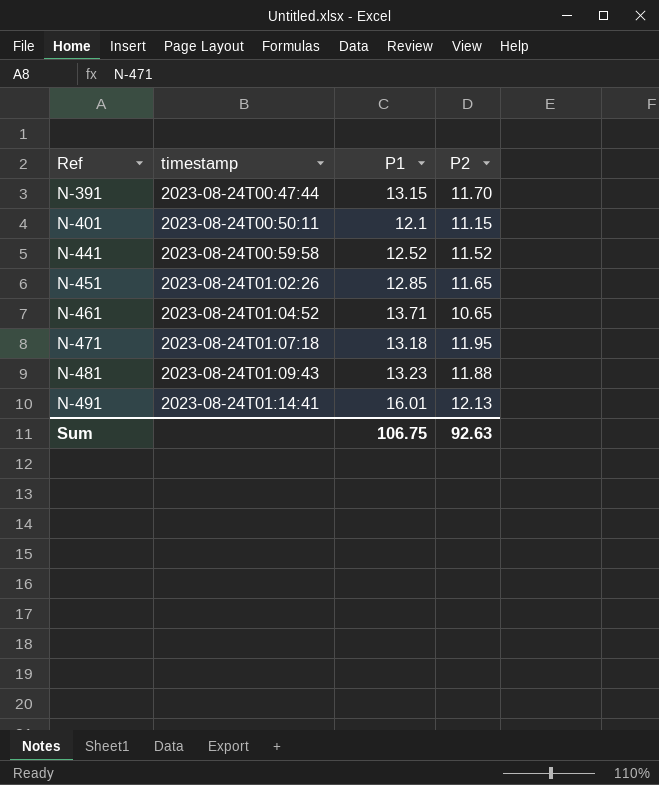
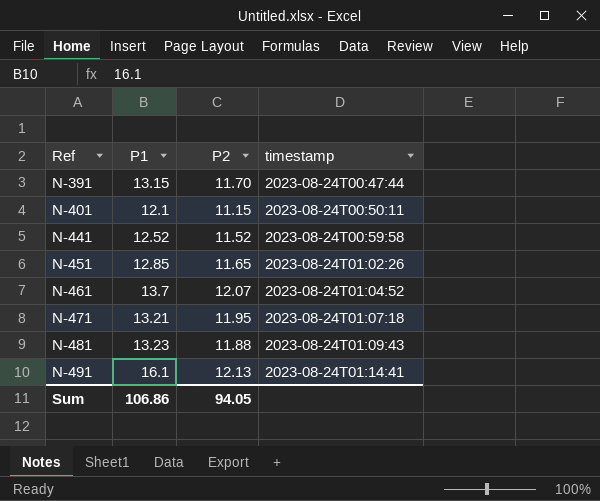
column timestamp | position: 2 -> 4
N-461 | P1: 13.71 -> 13.7
N-461 | P2: 10.65 -> 12.07
N-471 | P1: 13.18 -> 13.21
N-491 | P1: 16.01 -> 16.1
Sum | P1: 106.75 -> 106.86
Sum | P2: 92.63 -> 94.05

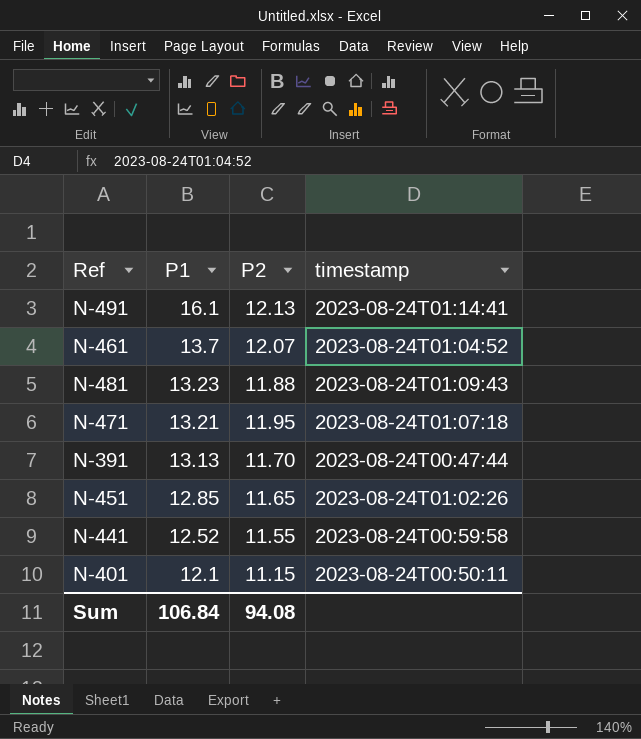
row order: Ref ascending -> P1 descending
N-391 | P1: 13.15 -> 13.13
N-441 | P2: 11.52 -> 11.55
Sum | P1: 106.86 -> 106.84
Sum | P2: 94.05 -> 94.08

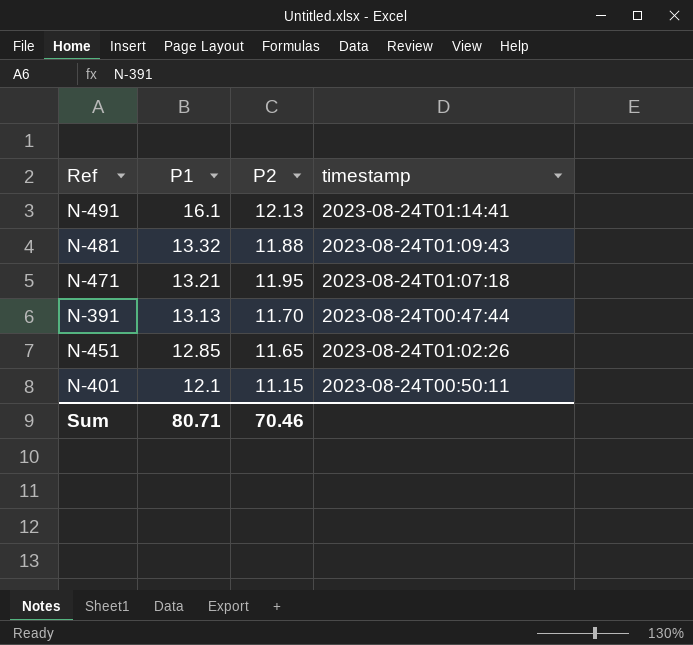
row N-461: 13.7 | 12.07 | 2023-08-24T01:04:52 -> none
row N-441: 12.52 | 11.55 | 2023-08-24T00:59:58 -> none
N-481 | P1: 13.23 -> 13.32
Sum | P1: 106.84 -> 80.71
Sum | P2: 94.08 -> 70.46

